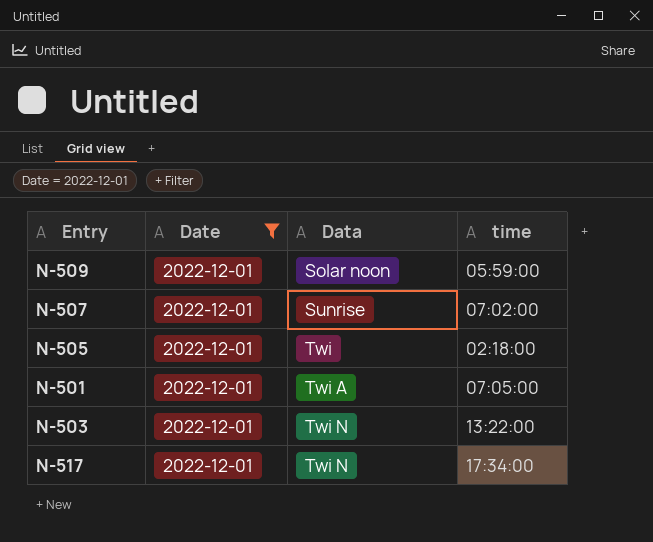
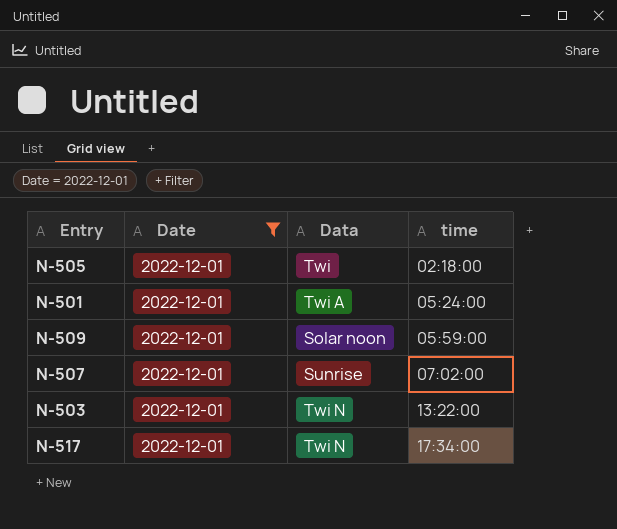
row order: Data ascending -> time ascending
N-501 | time: 07:05:00 -> 05:24:00

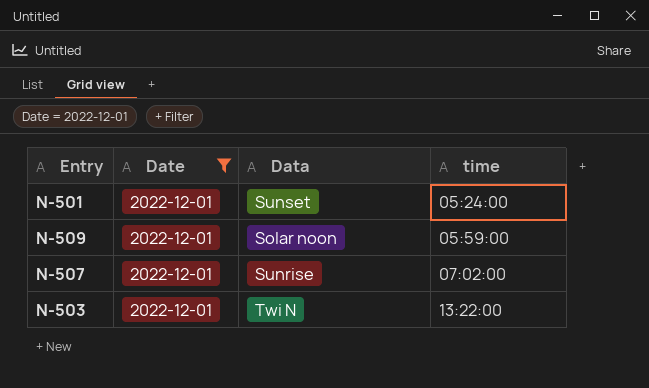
row N-505: 2022-12-01 | Twi | 02:18:00 -> none
row N-517: 2022-12-01 | Twi N | 17:34:00 -> none
N-501 | Data: Twi A -> Sunset

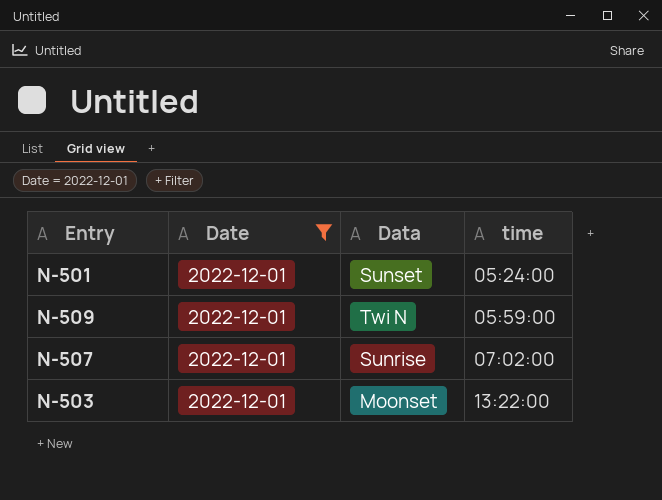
N-509 | Data: Solar noon -> Twi N
N-503 | Data: Twi N -> Moonset

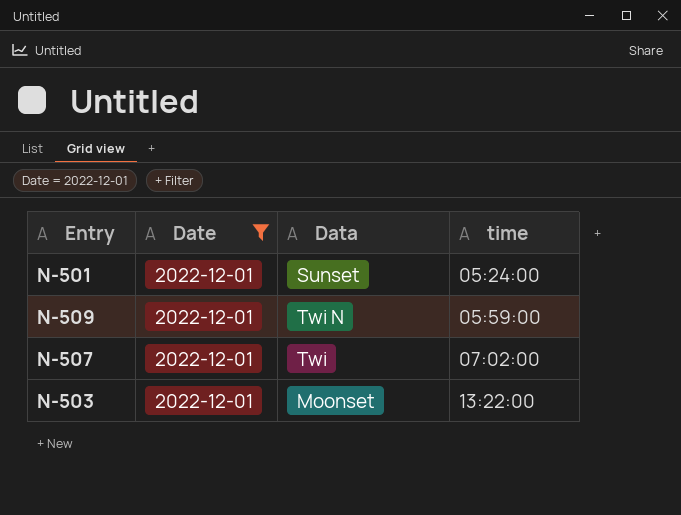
N-507 | Data: Sunrise -> Twi

